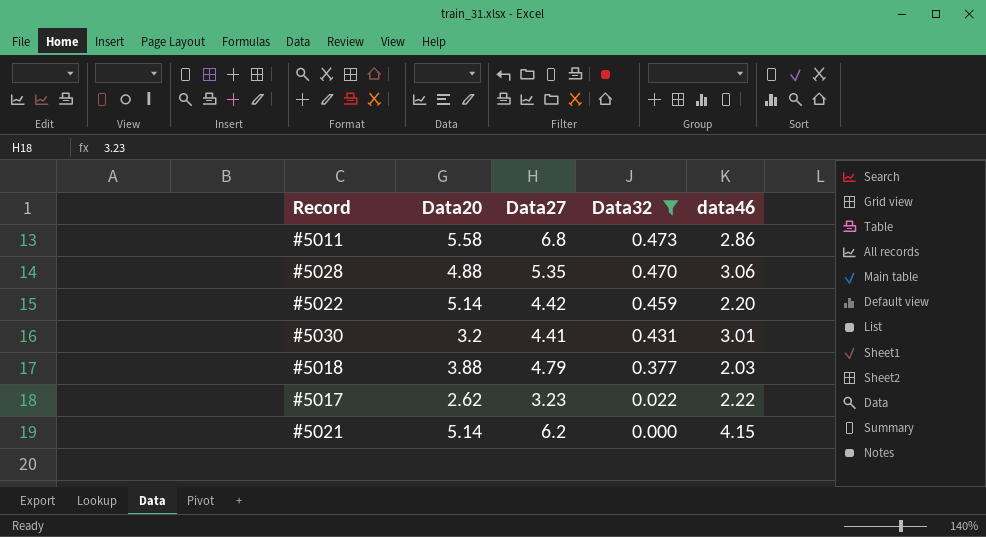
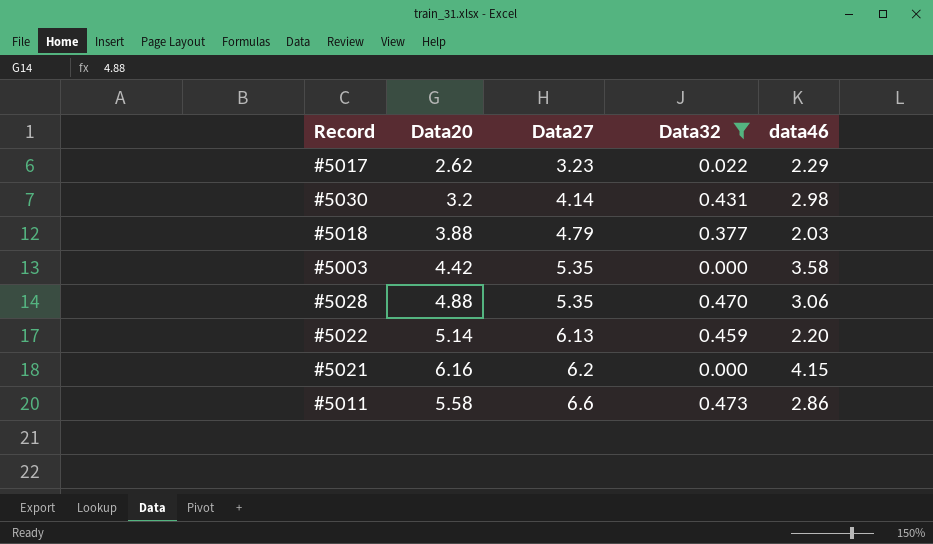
row order: Data32 descending -> Data27 ascending
#5017 | data46: 2.22 -> 2.29
#5030 | Data27: 4.41 -> 4.14
#5030 | data46: 3.01 -> 2.98
row #5003: none -> 4.42 | 5.35 | 0.000 | 3.58
#5022 | Data27: 4.42 -> 6.13
#5021 | Data20: 5.14 -> 6.16
#5011 | Data27: 6.8 -> 6.6

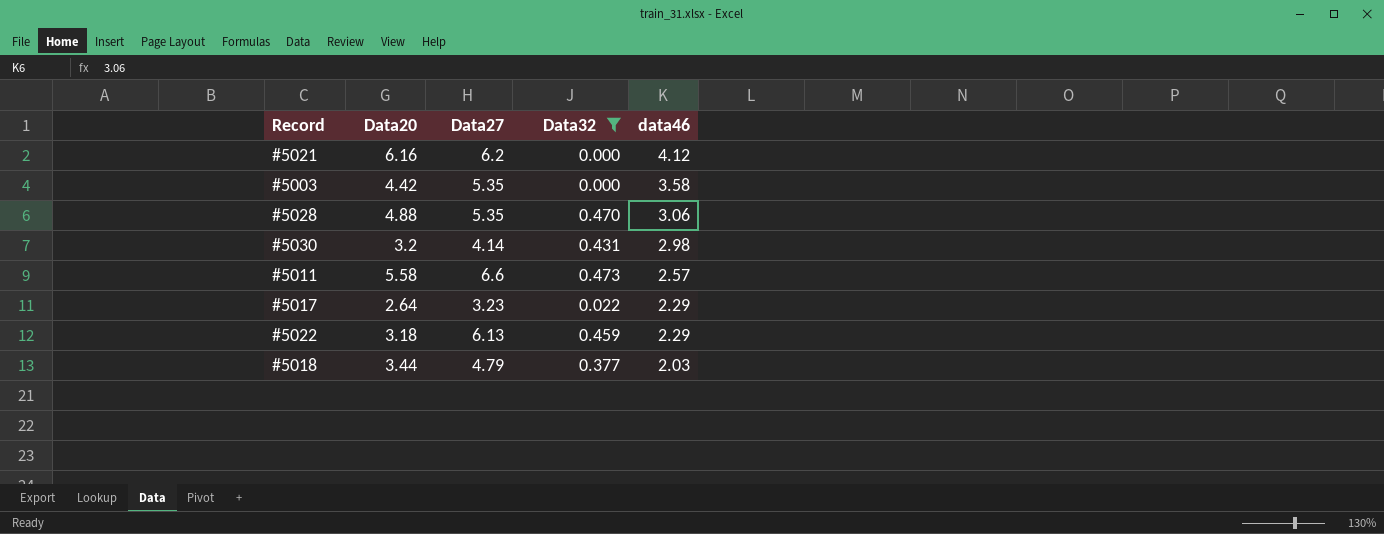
row order: Data27 ascending -> data46 descending
#5021 | data46: 4.15 -> 4.12
#5011 | data46: 2.86 -> 2.57
#5017 | Data20: 2.62 -> 2.64
#5022 | Data20: 5.14 -> 3.18
#5022 | data46: 2.20 -> 2.29
#5018 | Data20: 3.88 -> 3.44

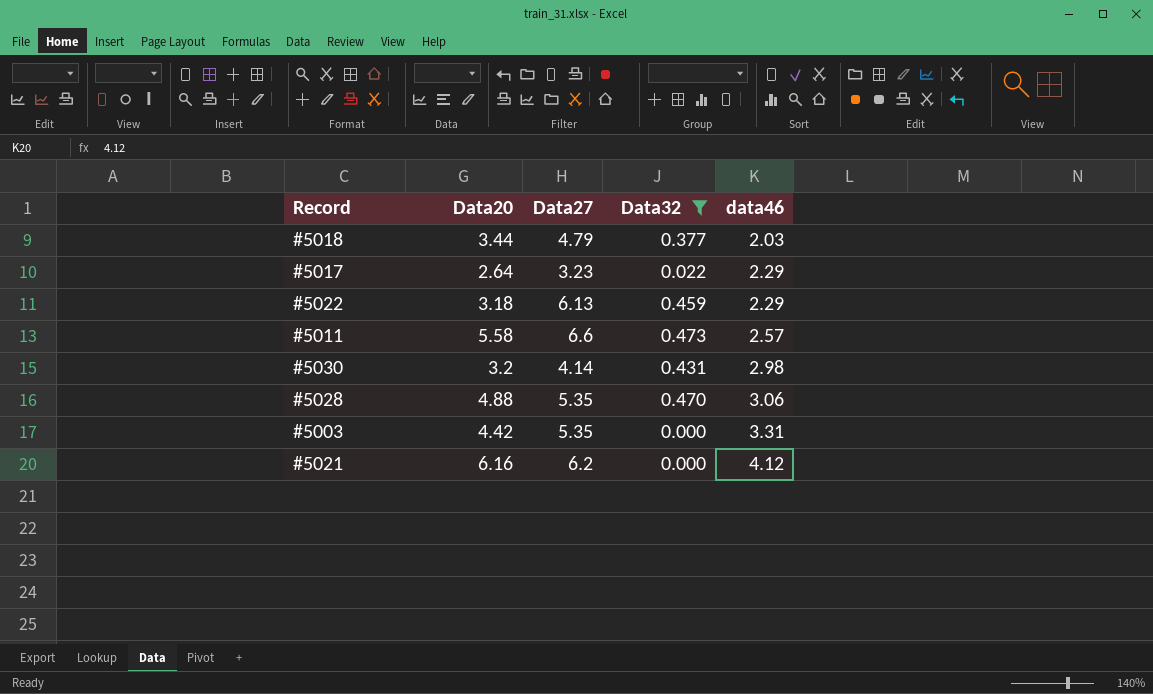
row order: data46 descending -> data46 ascending
#5003 | data46: 3.58 -> 3.31

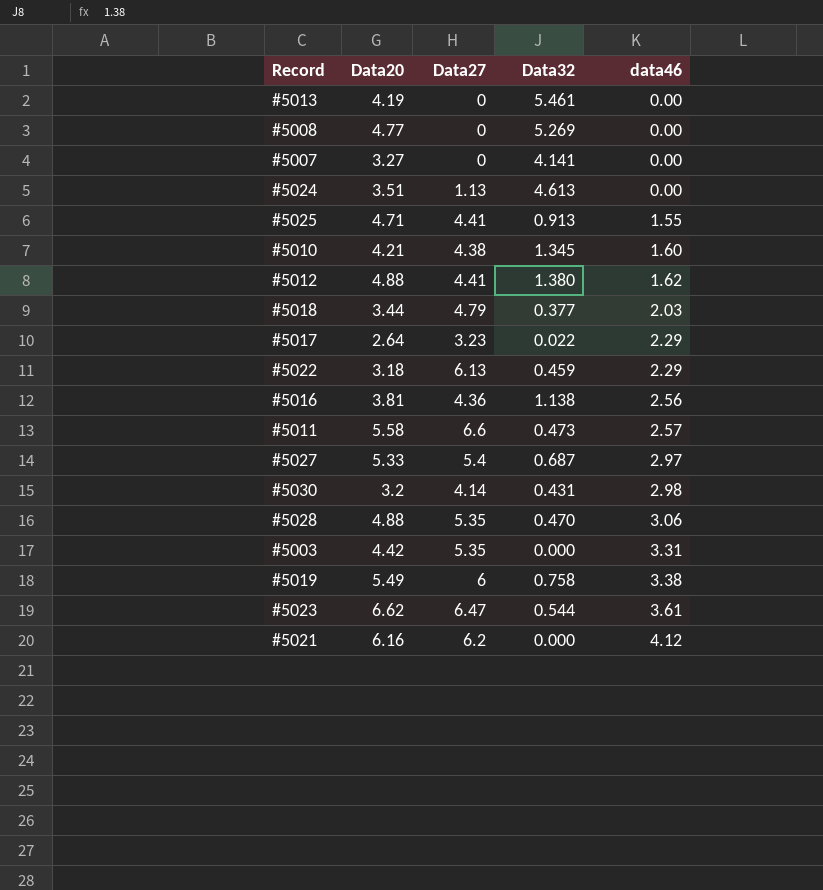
filter: Data32 <= 0.473 -> none

